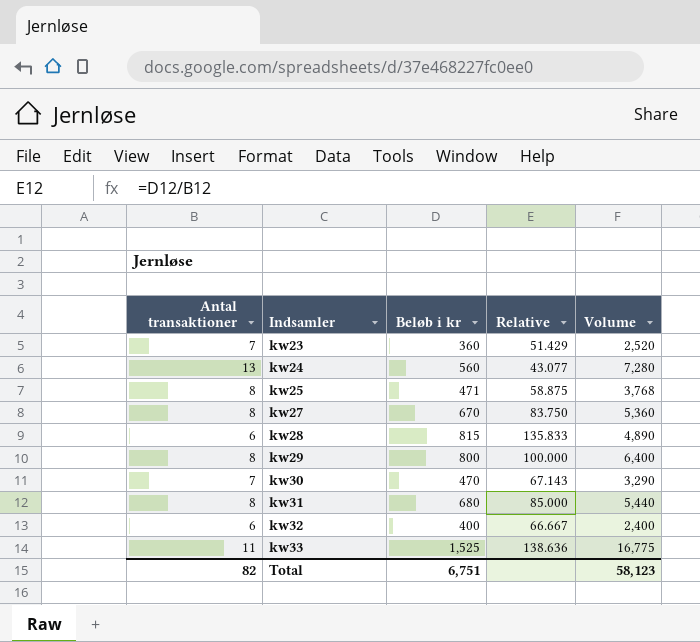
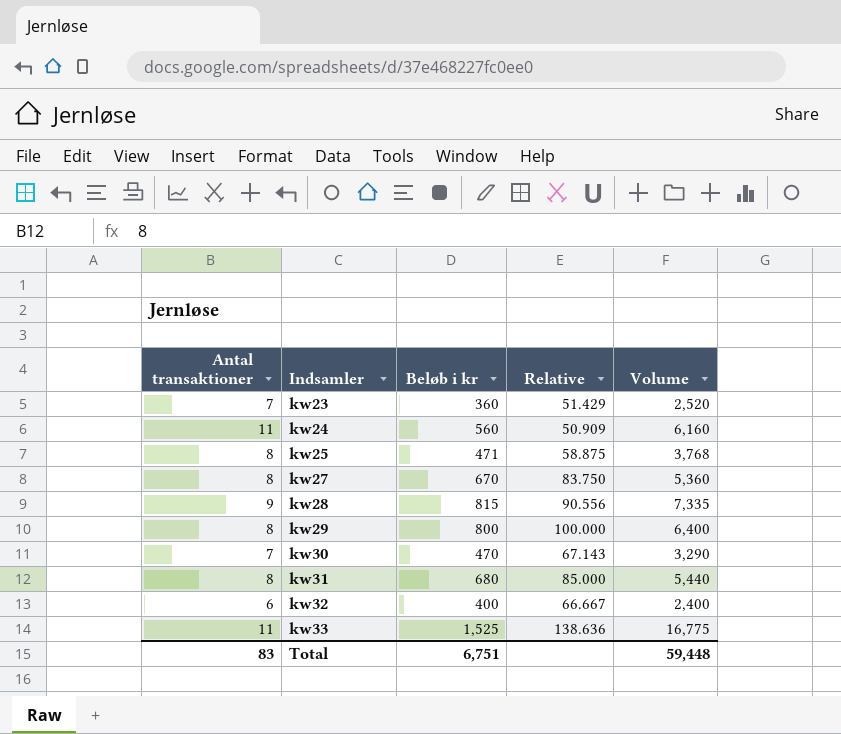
kw24 | Antal transaktioner: 13 -> 11
kw24 | Relative: 43.077 -> 50.909
kw24 | Volume: 7,280 -> 6,160
kw28 | Antal transaktioner: 6 -> 9
kw28 | Relative: 135.833 -> 90.556
kw28 | Volume: 4,890 -> 7,335
Total | Antal transaktioner: 82 -> 83
Total | Volume: 58,123 -> 59,448

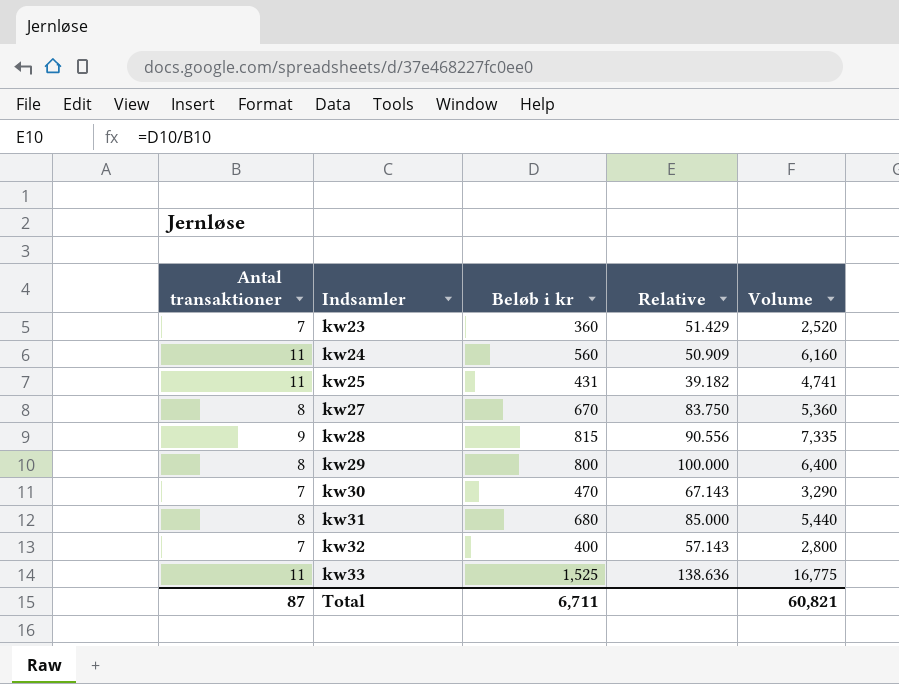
kw25 | Antal transaktioner: 8 -> 11
kw25 | Beløb i kr: 471 -> 431
kw25 | Relative: 58.875 -> 39.182
kw25 | Volume: 3,768 -> 4,741
kw32 | Antal transaktioner: 6 -> 7
kw32 | Relative: 66.667 -> 57.143
kw32 | Volume: 2,400 -> 2,800
Total | Antal transaktioner: 83 -> 87
Total | Beløb i kr: 6,751 -> 6,711
Total | Volume: 59,448 -> 60,821

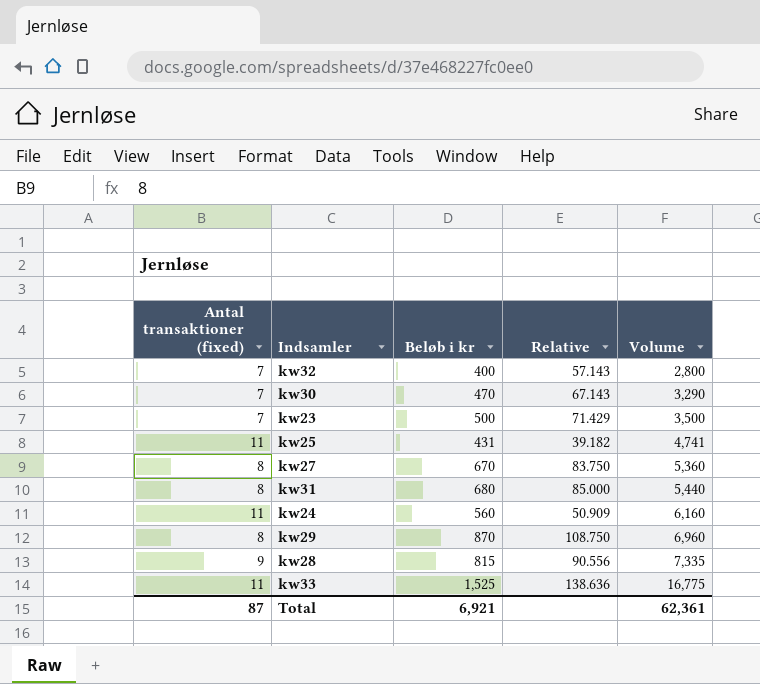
row order: Indsamler ascending -> Volume ascending
column name: Antal transaktioner -> Antal transaktioner (fixed)
kw23 | Beløb i kr: 360 -> 500
kw23 | Relative: 51.429 -> 71.429
kw23 | Volume: 2,520 -> 3,500
kw29 | Beløb i kr: 800 -> 870
kw29 | Relative: 100.000 -> 108.750
kw29 | Volume: 6,400 -> 6,960
Total | Beløb i kr: 6,711 -> 6,921
Total | Volume: 60,821 -> 62,361

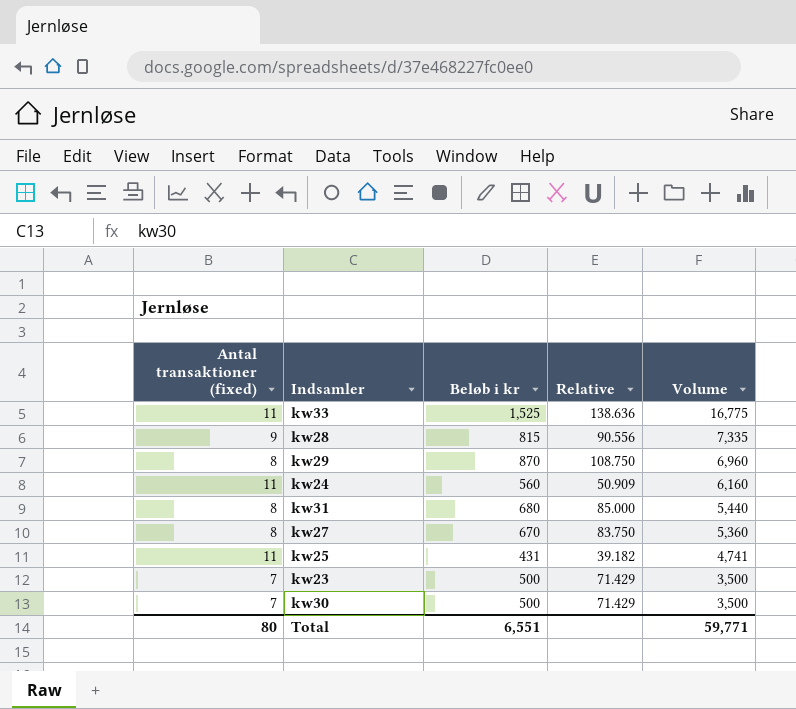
row order: Volume ascending -> Volume descending
row kw32: 7 | 400 | 57.143 | 2,800 -> none
kw30 | Beløb i kr: 470 -> 500
kw30 | Relative: 67.143 -> 71.429
kw30 | Volume: 3,290 -> 3,500
Total | Antal transaktioner (fixed): 87 -> 80
Total | Beløb i kr: 6,921 -> 6,551
Total | Volume: 62,361 -> 59,771

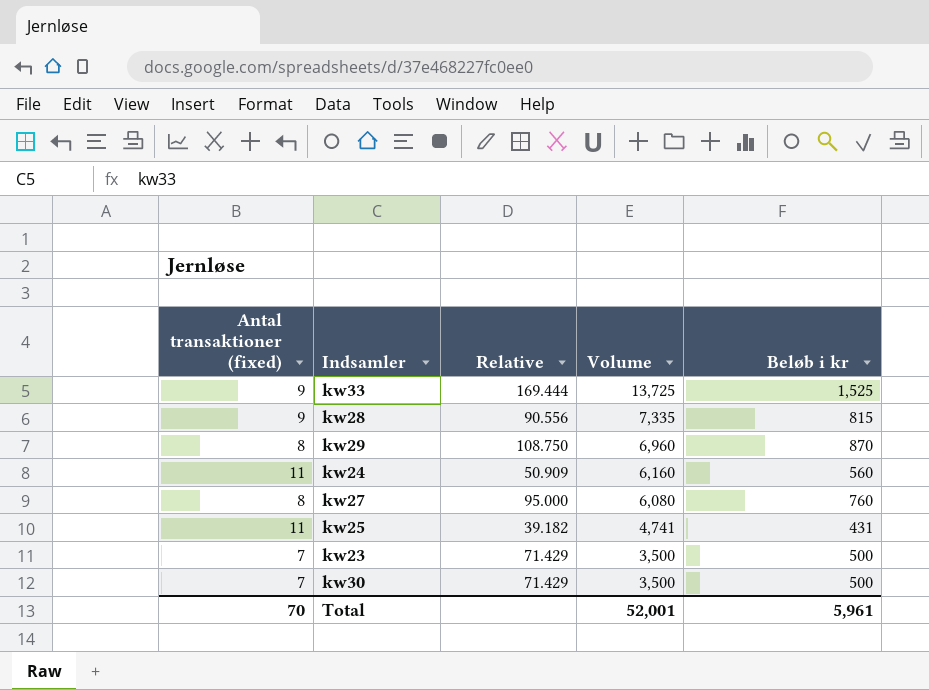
column Beløb i kr | position: 3 -> 5
row kw31: 8 | 680 | 85.000 | 5,440 -> none
kw33 | Antal transaktioner (fixed): 11 -> 9
kw33 | Relative: 138.636 -> 169.444
kw33 | Volume: 16,775 -> 13,725
kw27 | Relative: 83.750 -> 95.000
kw27 | Volume: 5,360 -> 6,080
kw27 | Beløb i kr: 670 -> 760
Total | Antal transaktioner (fixed): 80 -> 70
Total | Volume: 59,771 -> 52,001
Total | Beløb i kr: 6,551 -> 5,961

